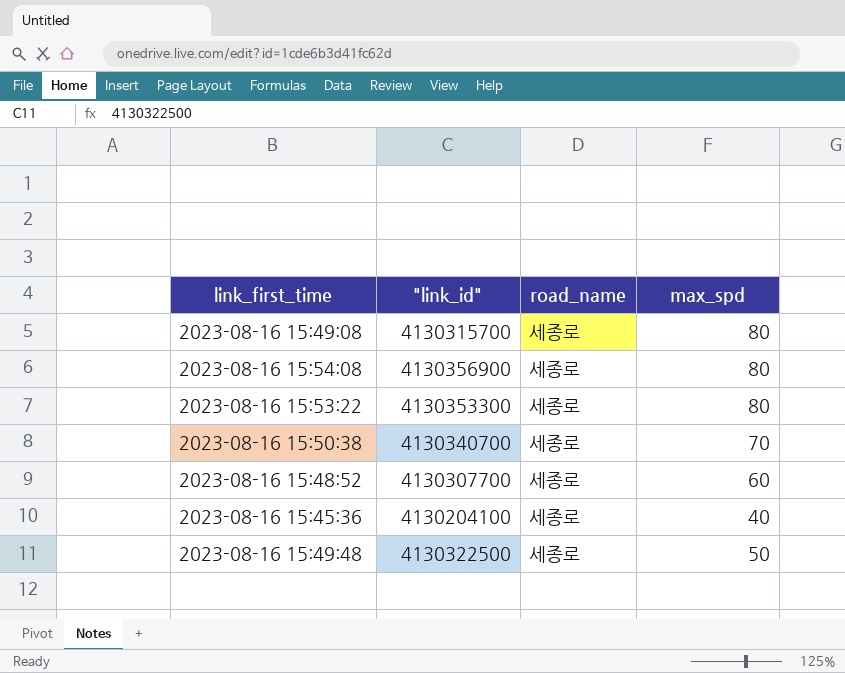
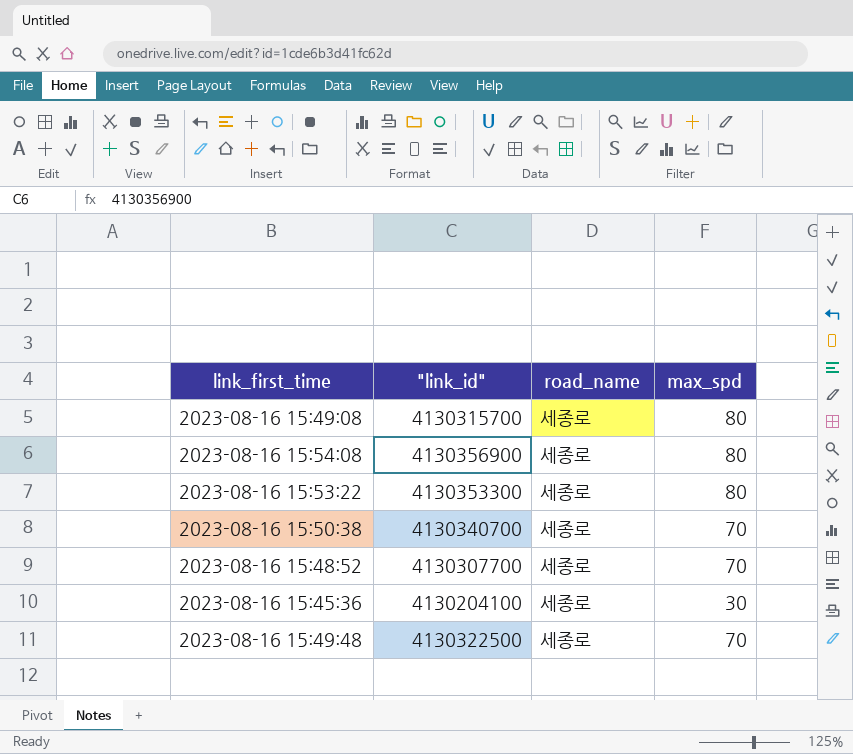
2023-08-16 15:48:52 | max_spd: 60 -> 70
2023-08-16 15:45:36 | max_spd: 40 -> 30
2023-08-16 15:49:48 | max_spd: 50 -> 70

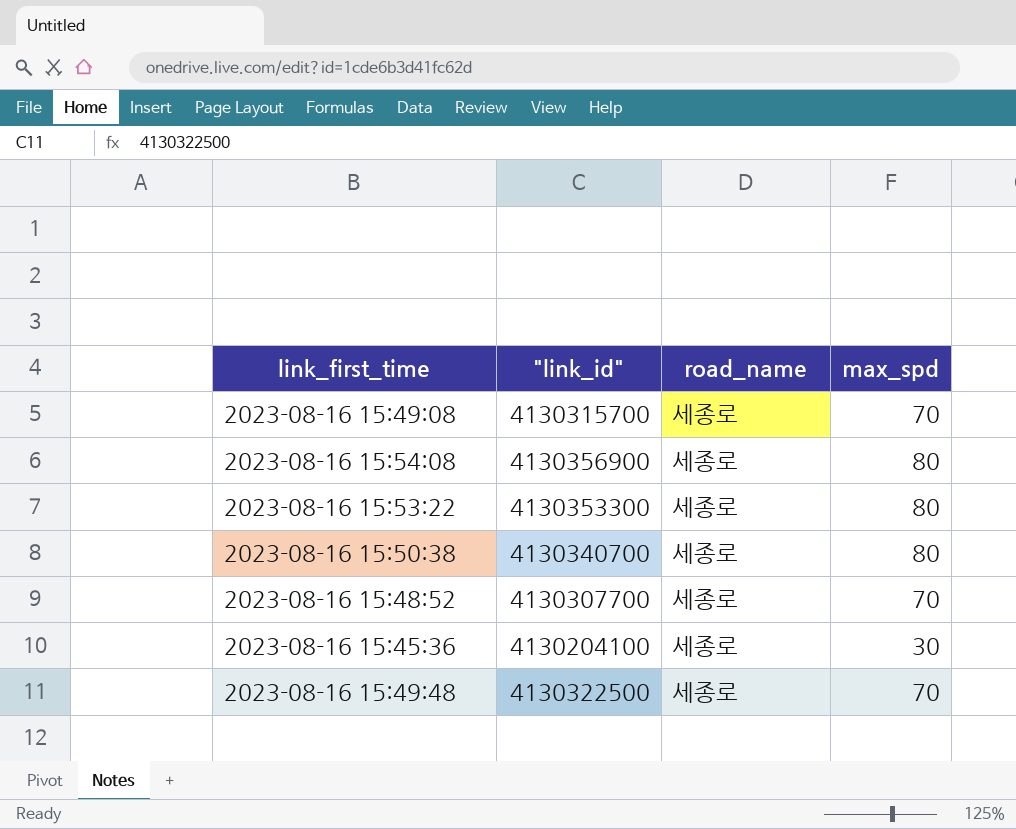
2023-08-16 15:49:08 | max_spd: 80 -> 70
2023-08-16 15:50:38 | max_spd: 70 -> 80

